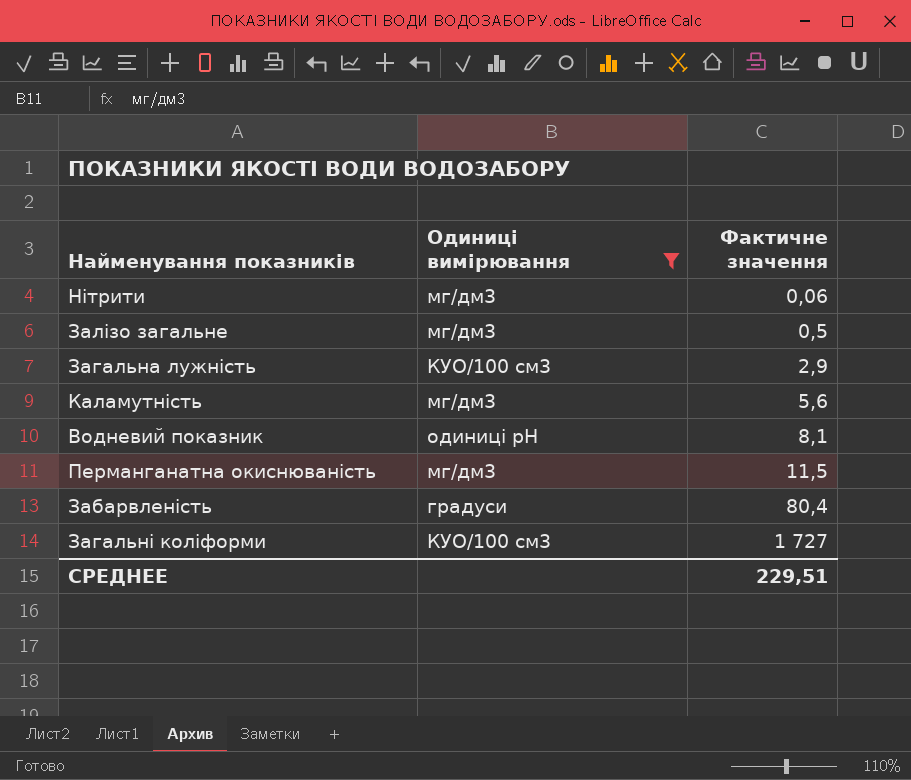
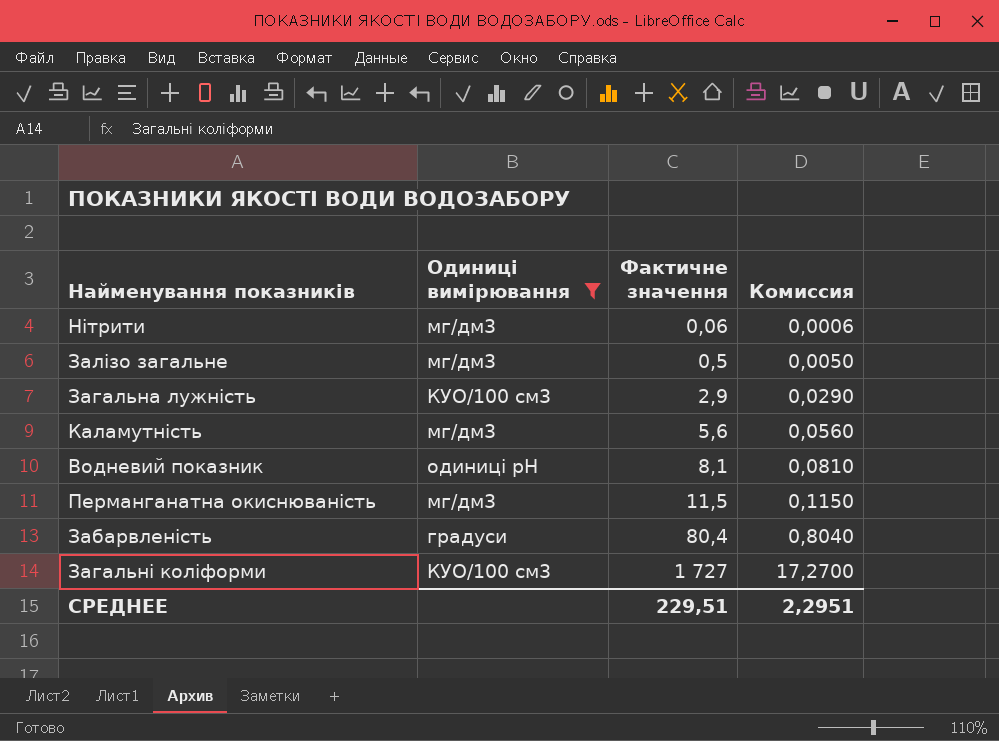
column Комиссия | formula: none -> [Фактичне значення] * 0,01

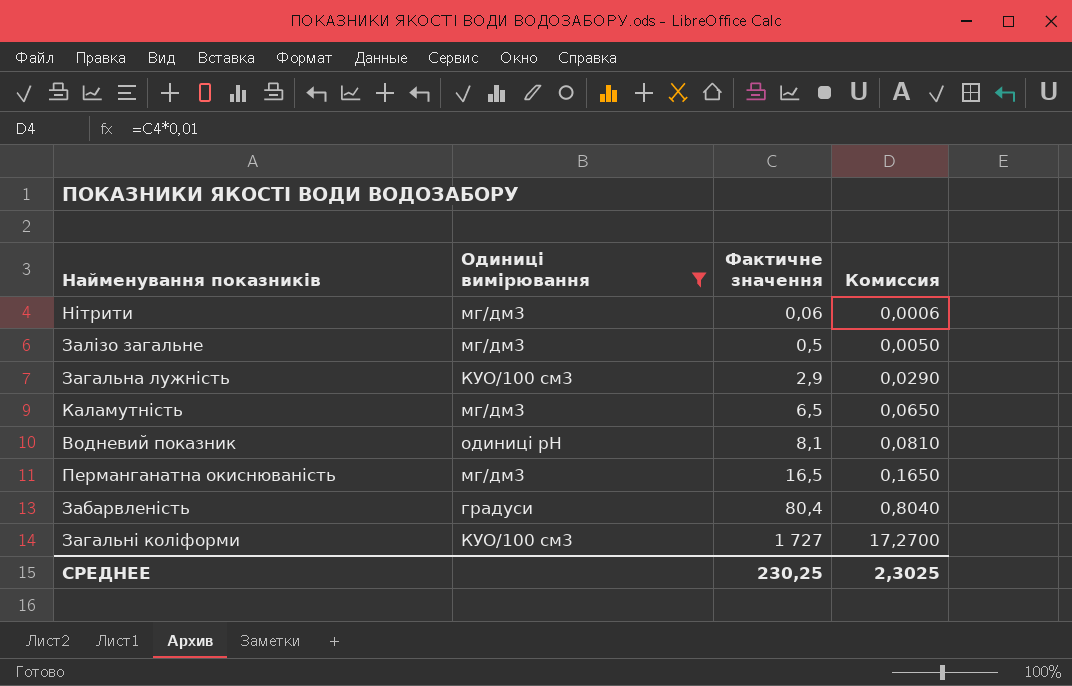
Каламутність | Фактичне значення: 5,6 -> 6,5
Каламутність | Комиссия: 0,0560 -> 0,0650
Перманганатна окиснюваність | Фактичне значення: 11,5 -> 16,5
Перманганатна окиснюваність | Комиссия: 0,1150 -> 0,1650
СРЕДНЕЕ | Фактичне значення: 229,51 -> 230,25
СРЕДНЕЕ | Комиссия: 2,2951 -> 2,3025

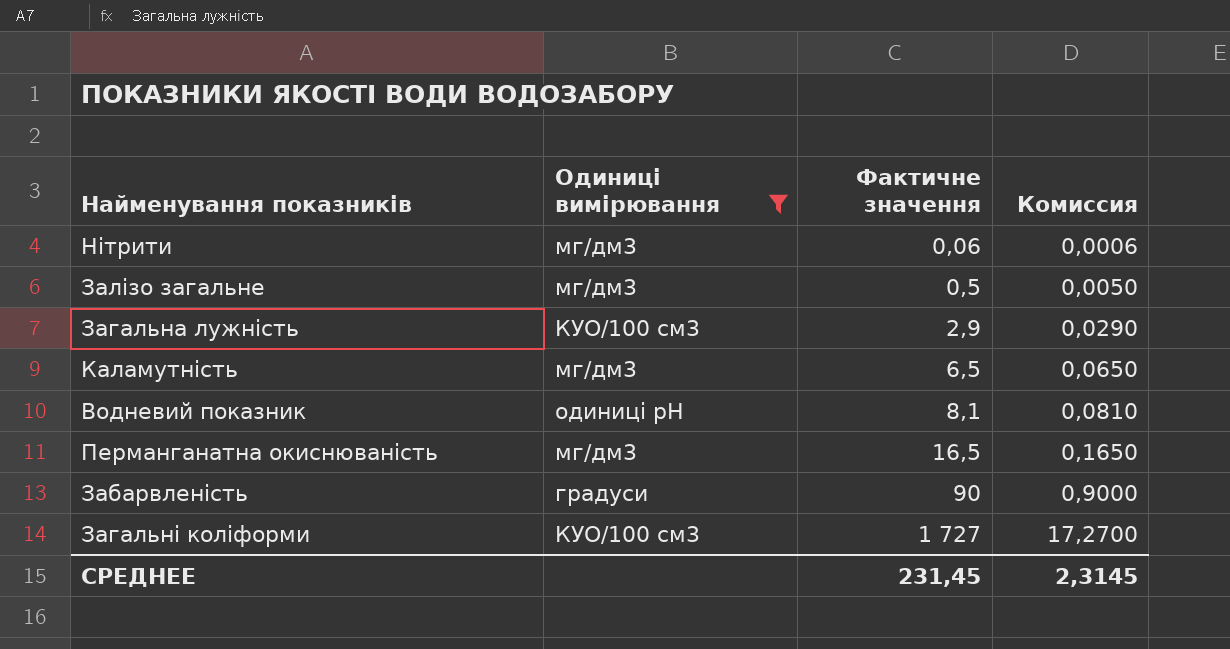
Забарвленість | Фактичне значення: 80,4 -> 90
Забарвленість | Комиссия: 0,8040 -> 0,9000
СРЕДНЕЕ | Фактичне значення: 230,25 -> 231,45
СРЕДНЕЕ | Комиссия: 2,3025 -> 2,3145

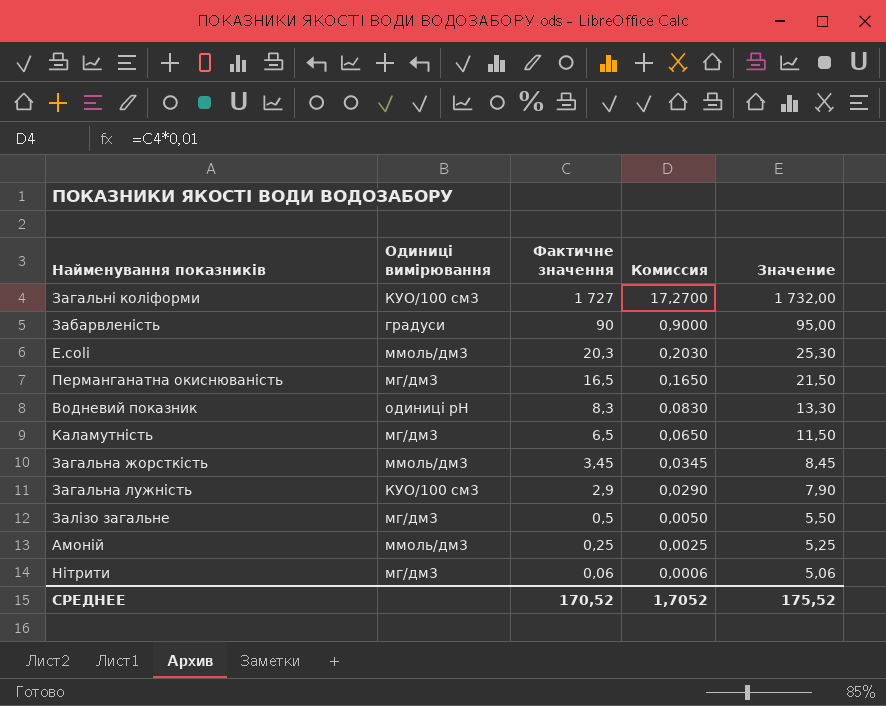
filter: Одиниці вимірювання != ммоль/дм3 -> none
row order: Фактичне значення ascending -> Фактичне значення descending
column Значение | formula: none -> [Фактичне значення] + 5
Водневий показник | Фактичне значення: 8,1 -> 8,3
Водневий показник | Комиссия: 0,0810 -> 0,0830
СРЕДНЕЕ | Фактичне значення: 231,45 -> 170,52
СРЕДНЕЕ | Комиссия: 2,3145 -> 1,7052

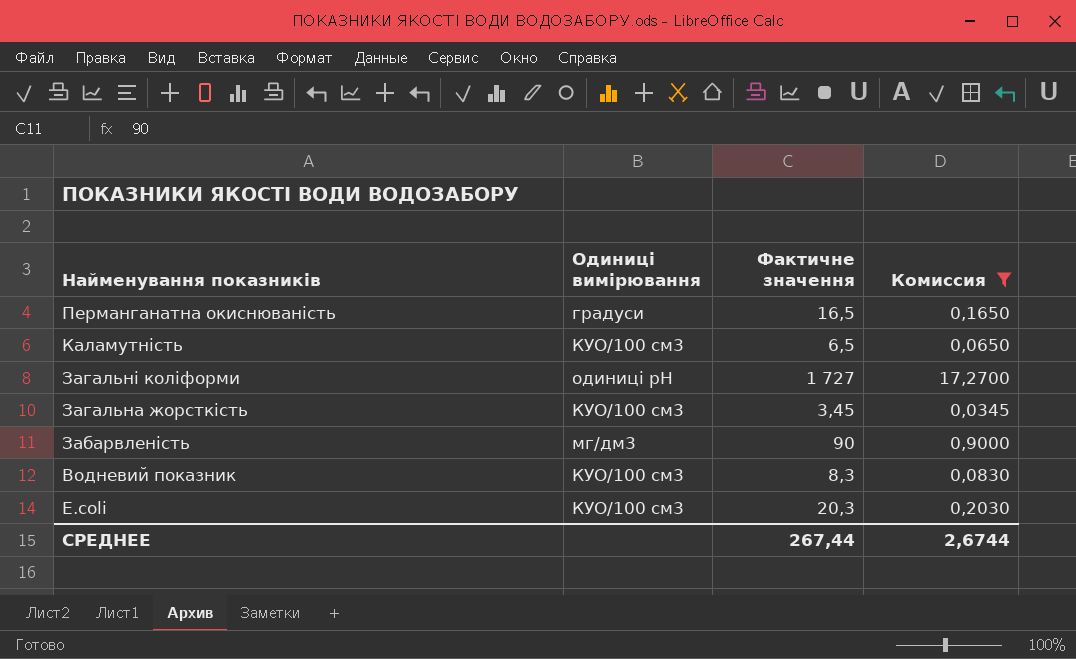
filter: none -> Комиссия >= 0,0345
row order: Фактичне значення descending -> Найменування показників descending
column Значение | formula: [Фактичне значення] + 5 -> none
Перманганатна окиснюваність | Одиниці вимірювання: мг/дм3 -> градуси
Каламутність | Одиниці вимірювання: мг/дм3 -> КУО/100 см3
Загальні коліформи | Одиниці вимірювання: КУО/100 см3 -> одиниці pH
Загальна жорсткість | Одиниці вимірювання: ммоль/дм3 -> КУО/100 см3
Забарвленість | Одиниці вимірювання: градуси -> мг/дм3
Водневий показник | Одиниці вимірювання: одиниці pH -> КУО/100 см3
E.coli | Одиниці вимірювання: ммоль/дм3 -> КУО/100 см3
СРЕДНЕЕ | Фактичне значення: 170,52 -> 267,44
СРЕДНЕЕ | Комиссия: 1,7052 -> 2,6744

